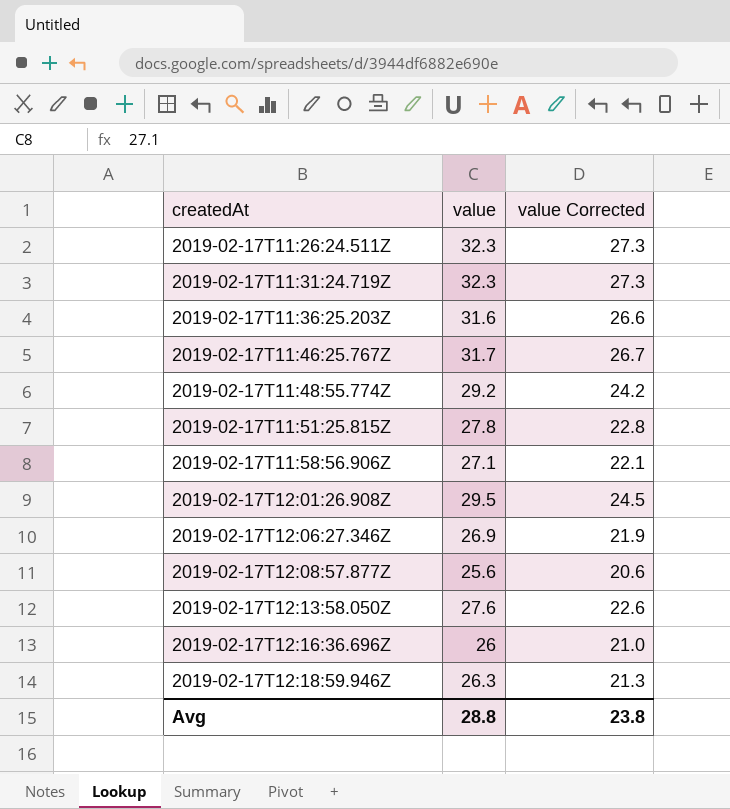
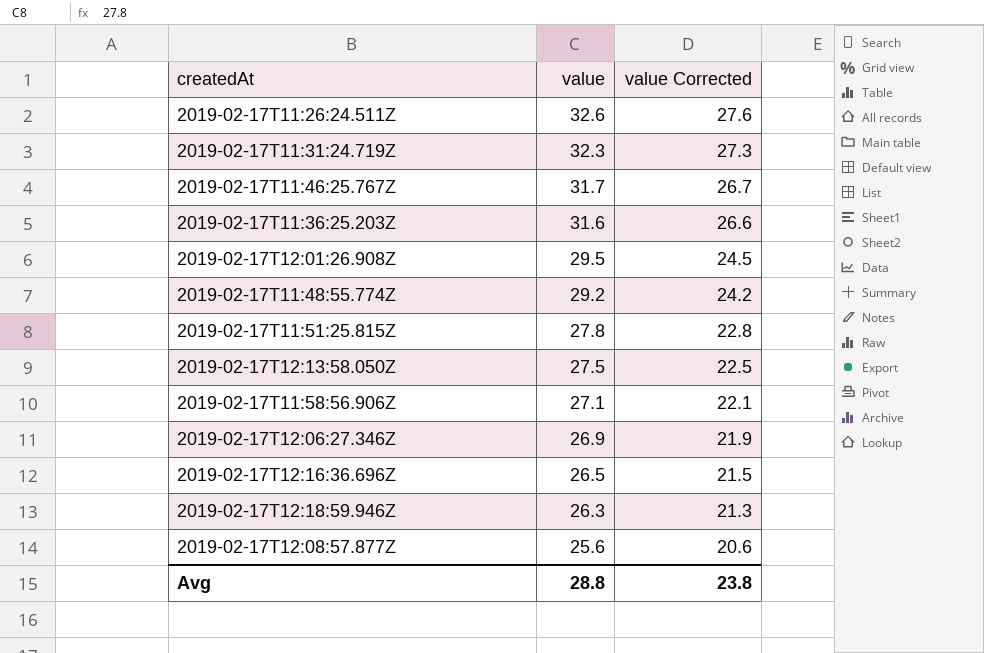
row order: createdAt ascending -> value descending
2019-02-17T11:26:24.511Z | value: 32.3 -> 32.6
2019-02-17T11:26:24.511Z | value Corrected: 27.3 -> 27.6
2019-02-17T12:13:58.050Z | value: 27.6 -> 27.5
2019-02-17T12:13:58.050Z | value Corrected: 22.6 -> 22.5
2019-02-17T12:16:36.696Z | value: 26 -> 26.5
2019-02-17T12:16:36.696Z | value Corrected: 21.0 -> 21.5

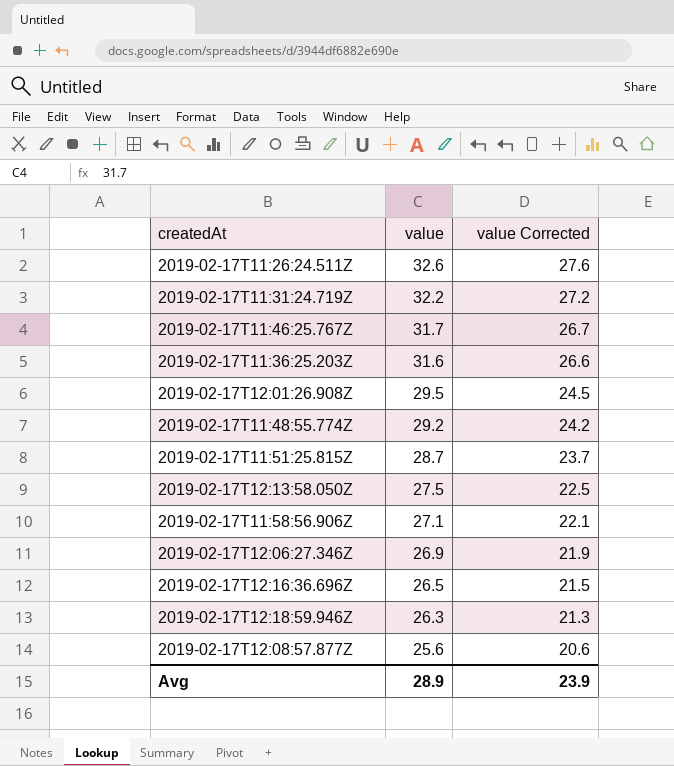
2019-02-17T11:31:24.719Z | value: 32.3 -> 32.2
2019-02-17T11:31:24.719Z | value Corrected: 27.3 -> 27.2
2019-02-17T11:51:25.815Z | value: 27.8 -> 28.7
2019-02-17T11:51:25.815Z | value Corrected: 22.8 -> 23.7
Avg | value: 28.8 -> 28.9
Avg | value Corrected: 23.8 -> 23.9

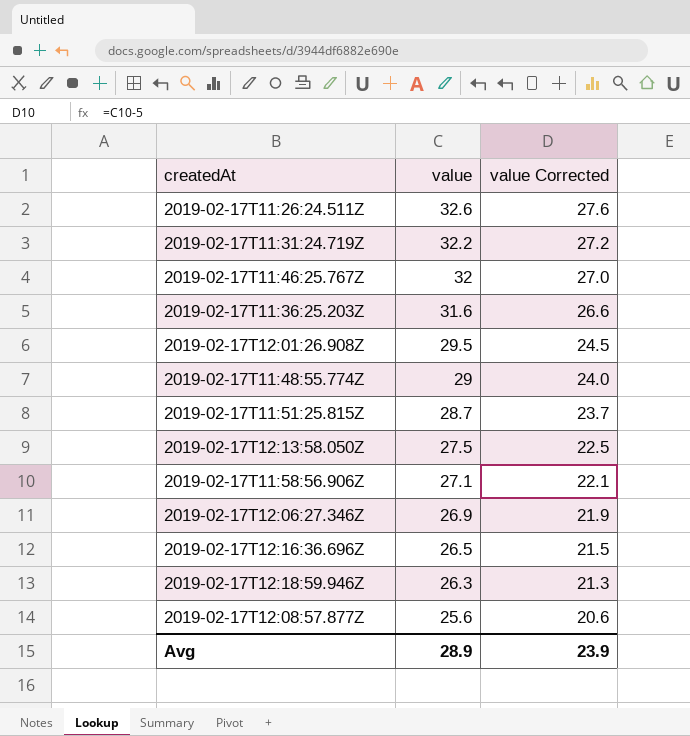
2019-02-17T11:46:25.767Z | value: 31.7 -> 32
2019-02-17T11:46:25.767Z | value Corrected: 26.7 -> 27.0
2019-02-17T11:48:55.774Z | value: 29.2 -> 29
2019-02-17T11:48:55.774Z | value Corrected: 24.2 -> 24.0

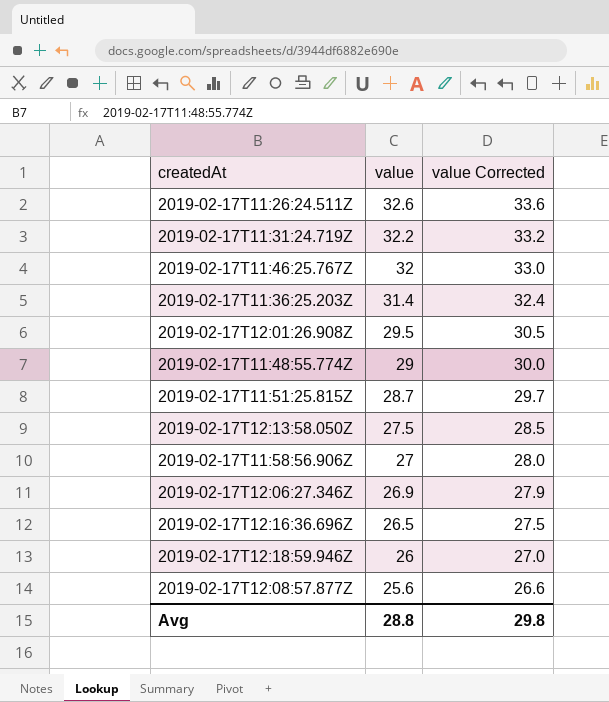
column value Corrected | formula: [value] - 5 -> [value] + 1
2019-02-17T11:36:25.203Z | value: 31.6 -> 31.4
2019-02-17T11:58:56.906Z | value: 27.1 -> 27
2019-02-17T12:18:59.946Z | value: 26.3 -> 26
Avg | value: 28.9 -> 28.8
Avg | value Corrected: 23.9 -> 29.8

